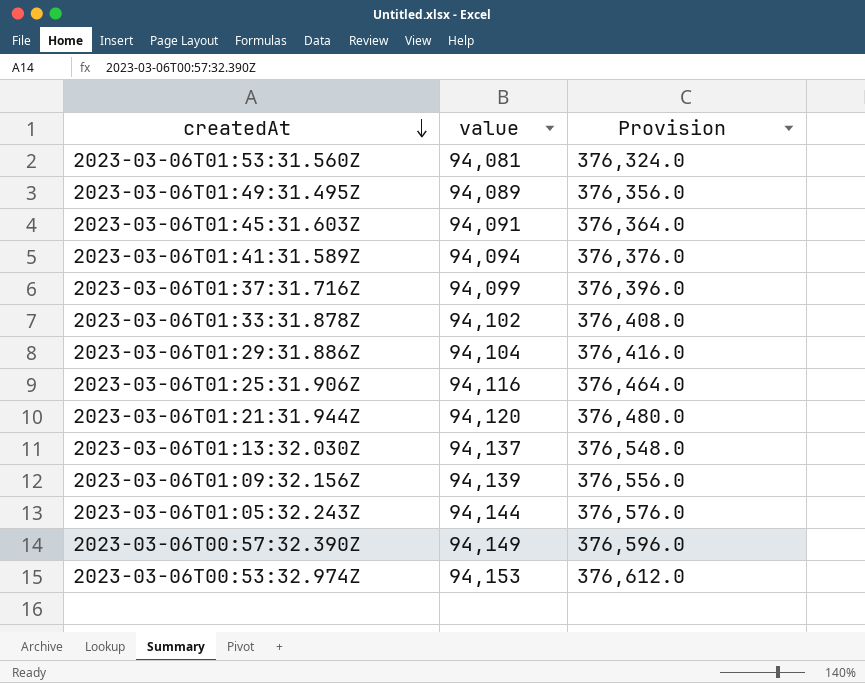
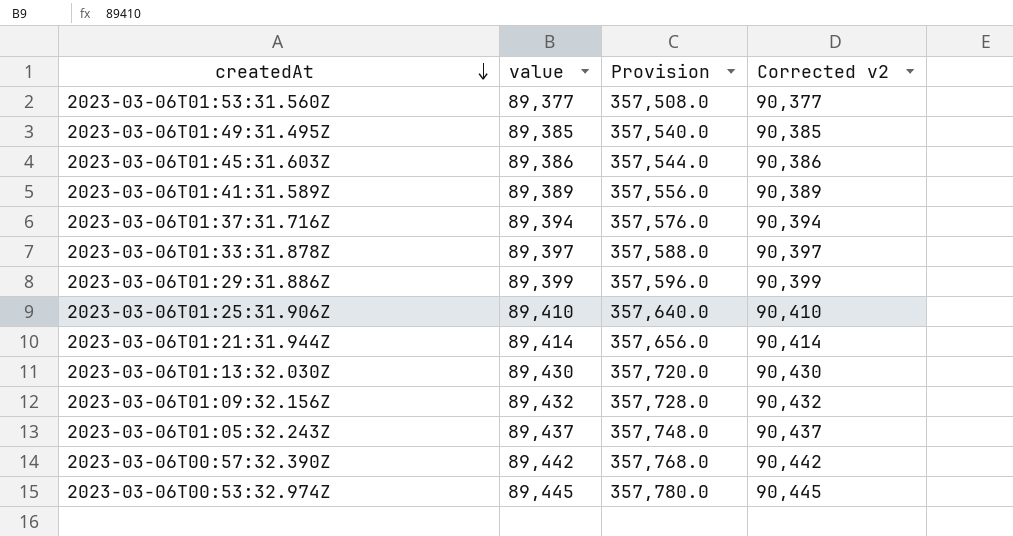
column Corrected v2 | formula: none -> [value] + 1000
2023-03-06T01:53:31.560Z | value: 94,081 -> 89,377
2023-03-06T01:53:31.560Z | Provision: 376,324.0 -> 357,508.0
2023-03-06T01:49:31.495Z | value: 94,089 -> 89,385
2023-03-06T01:49:31.495Z | Provision: 376,356.0 -> 357,540.0
2023-03-06T01:45:31.603Z | value: 94,091 -> 89,386
2023-03-06T01:45:31.603Z | Provision: 376,364.0 -> 357,544.0
2023-03-06T01:41:31.589Z | value: 94,094 -> 89,389
2023-03-06T01:41:31.589Z | Provision: 376,376.0 -> 357,556.0
2023-03-06T01:37:31.716Z | value: 94,099 -> 89,394
2023-03-06T01:37:31.716Z | Provision: 376,396.0 -> 357,576.0
2023-03-06T01:33:31.878Z | value: 94,102 -> 89,397
2023-03-06T01:33:31.878Z | Provision: 376,408.0 -> 357,588.0
2023-03-06T01:29:31.886Z | value: 94,104 -> 89,399
2023-03-06T01:29:31.886Z | Provision: 376,416.0 -> 357,596.0
2023-03-06T01:25:31.906Z | value: 94,116 -> 89,410
2023-03-06T01:25:31.906Z | Provision: 376,464.0 -> 357,640.0
2023-03-06T01:21:31.944Z | value: 94,120 -> 89,414
2023-03-06T01:21:31.944Z | Provision: 376,480.0 -> 357,656.0
2023-03-06T01:13:32.030Z | value: 94,137 -> 89,430
2023-03-06T01:13:32.030Z | Provision: 376,548.0 -> 357,720.0
2023-03-06T01:09:32.156Z | value: 94,139 -> 89,432
2023-03-06T01:09:32.156Z | Provision: 376,556.0 -> 357,728.0
2023-03-06T01:05:32.243Z | value: 94,144 -> 89,437
2023-03-06T01:05:32.243Z | Provision: 376,576.0 -> 357,748.0
2023-03-06T00:57:32.390Z | value: 94,149 -> 89,442
2023-03-06T00:57:32.390Z | Provision: 376,596.0 -> 357,768.0
2023-03-06T00:53:32.974Z | value: 94,153 -> 89,445
2023-03-06T00:53:32.974Z | Provision: 376,612.0 -> 357,780.0

